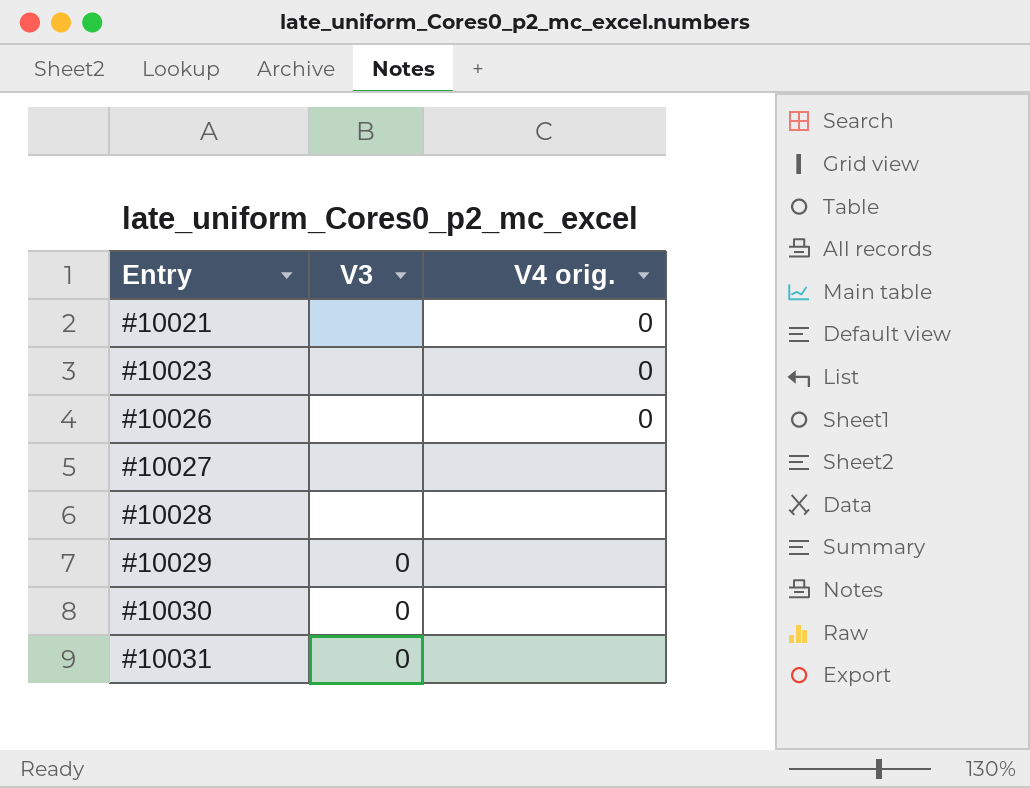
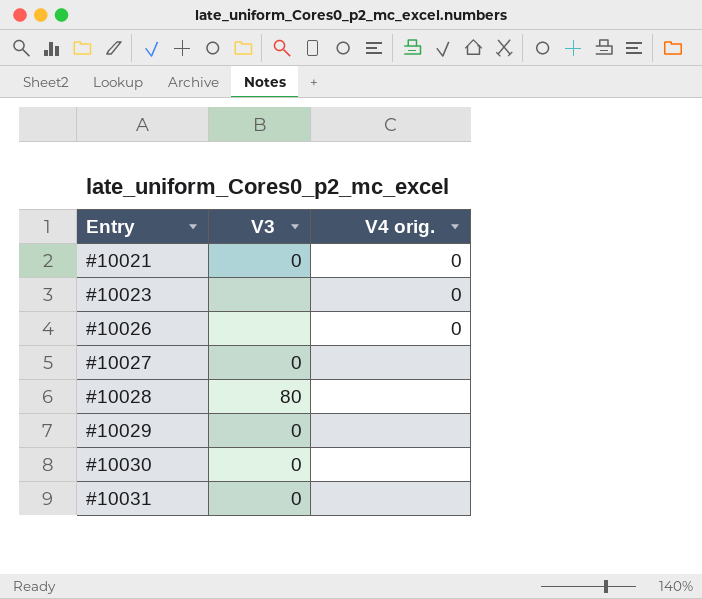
#10021 | V3: none -> 0
#10027 | V3: none -> 0
#10028 | V3: none -> 80

